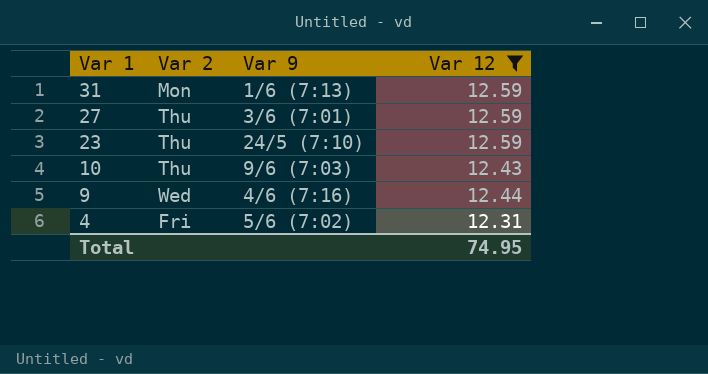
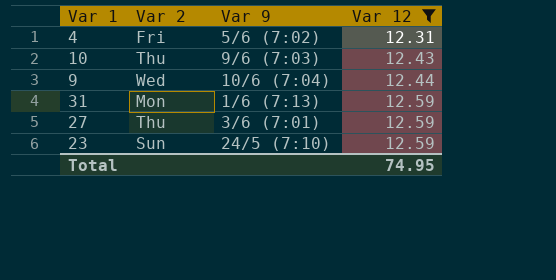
row order: Var 1 descending -> Var 12 ascending
9 | Var 9: 4/6 (7:16) -> 10/6 (7:04)
23 | Var 2: Thu -> Sun

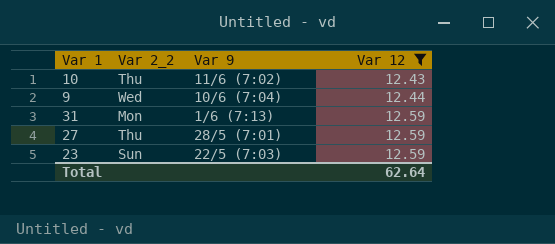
column name: Var 2 -> Var 2_2
row 4: Fri | 5/6 (7:02) | 12.31 -> none
10 | Var 9: 9/6 (7:03) -> 11/6 (7:02)
27 | Var 9: 3/6 (7:01) -> 28/5 (7:01)
23 | Var 9: 24/5 (7:10) -> 22/5 (7:03)
Total | Var 12: 74.95 -> 62.64

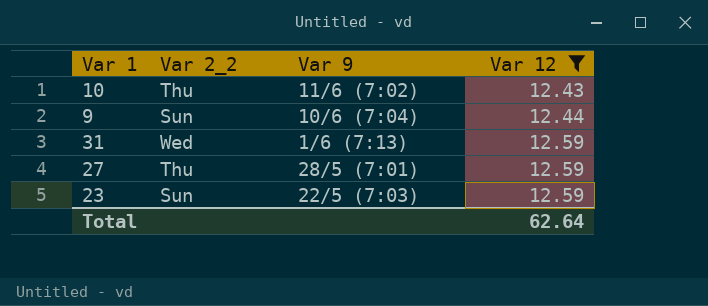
9 | Var 2_2: Wed -> Sun
31 | Var 2_2: Mon -> Wed

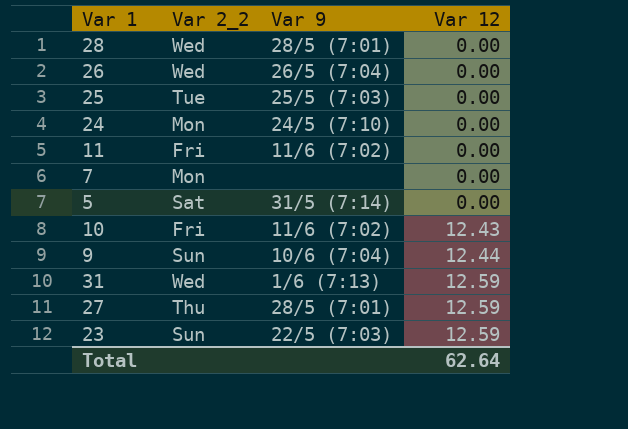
filter: Var 12 != 0.00 -> none
10 | Var 2_2: Thu -> Fri

